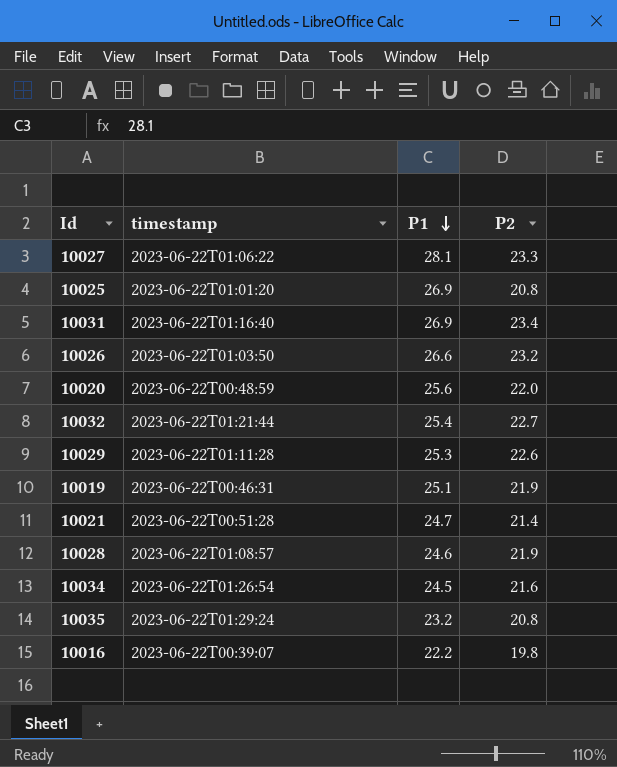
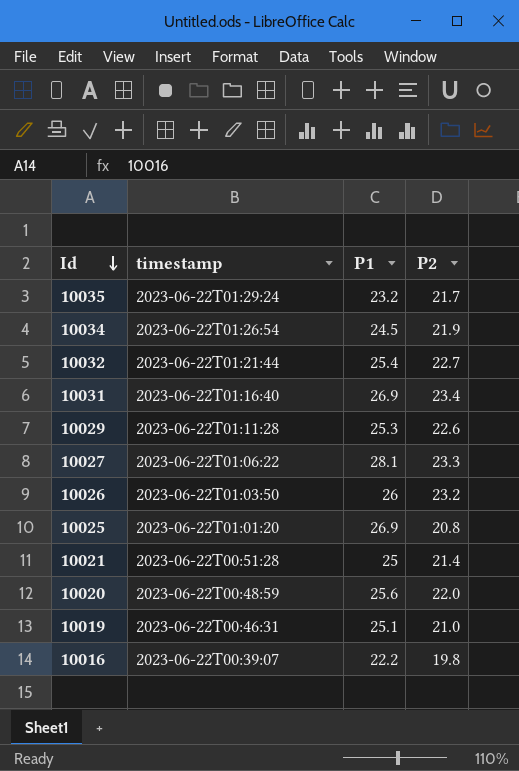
row order: P1 descending -> Id descending
row 10028: 2023-06-22T01:08:57 | 24.6 | 21.9 -> none
10035 | P2: 20.8 -> 21.7
10034 | P2: 21.6 -> 21.9
10026 | P1: 26.6 -> 26
10021 | P1: 24.7 -> 25
10019 | P2: 21.9 -> 21.0

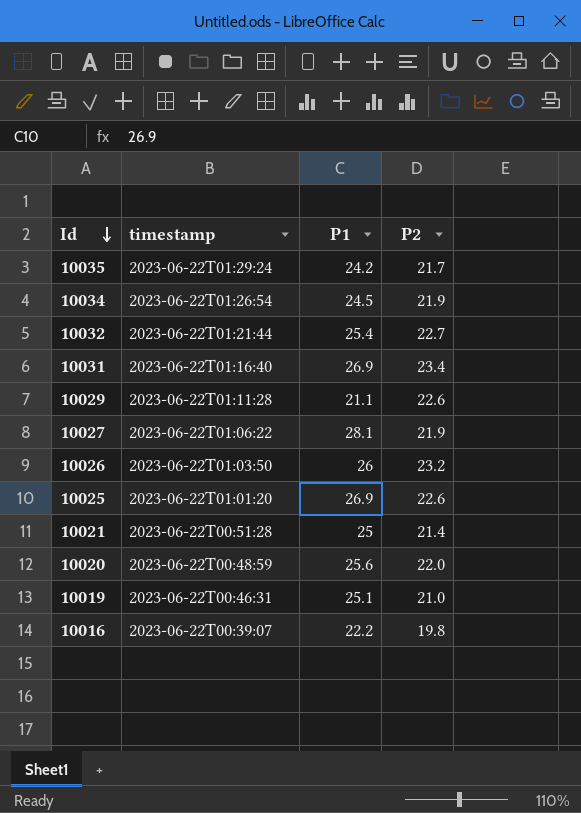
10035 | P1: 23.2 -> 24.2
10029 | P1: 25.3 -> 21.1
10027 | P2: 23.3 -> 21.9
10025 | P2: 20.8 -> 22.6

